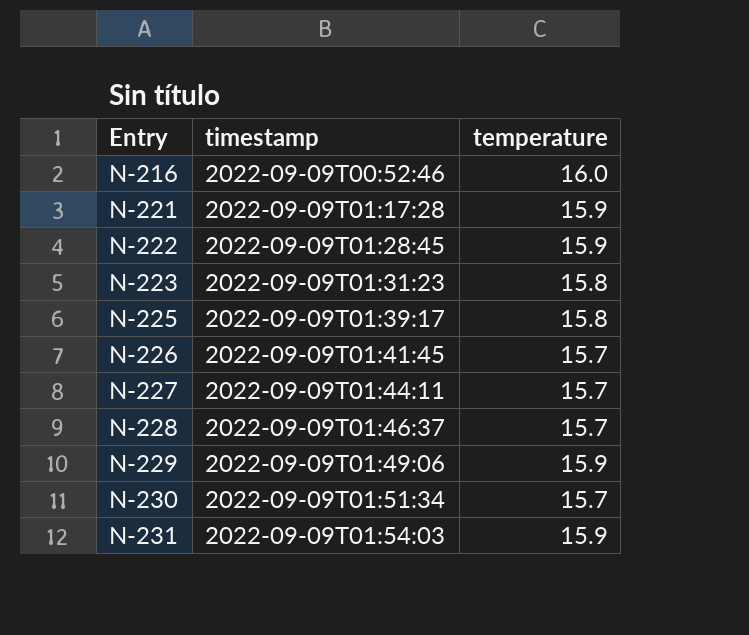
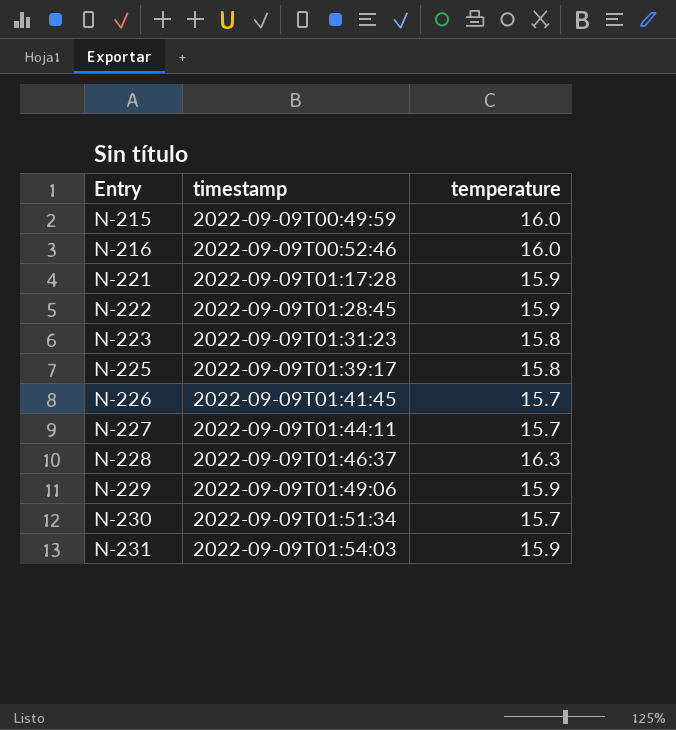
row N-215: none -> 2022-09-09T00:49:59 | 16.0
N-228 | temperature: 15.7 -> 16.3

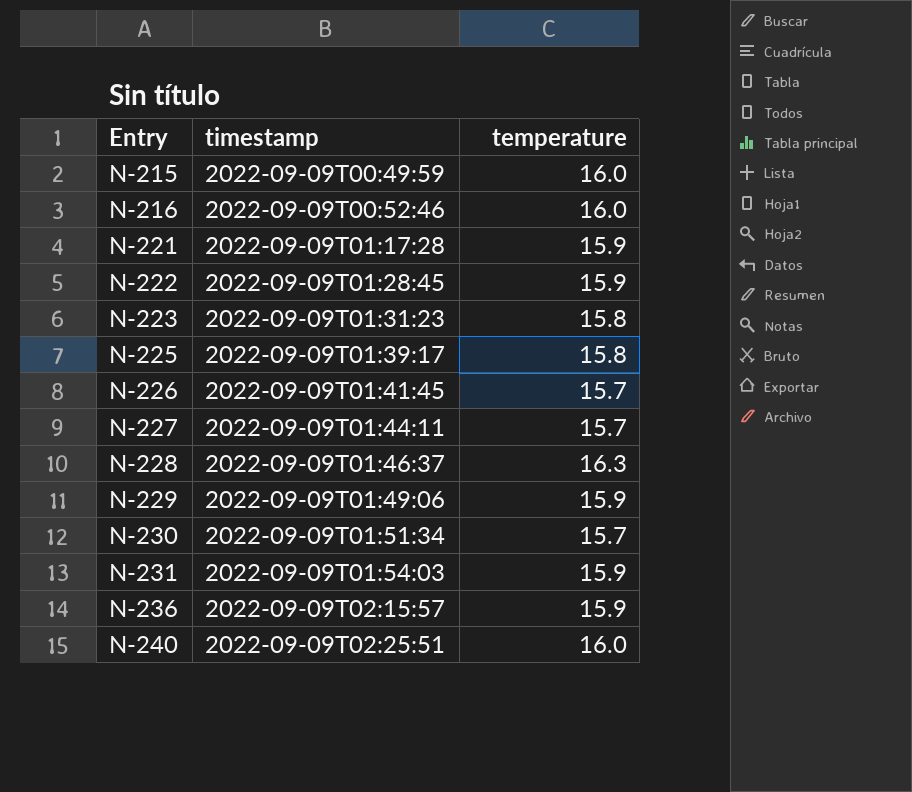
row N-236: none -> 2022-09-09T02:15:57 | 15.9
row N-240: none -> 2022-09-09T02:25:51 | 16.0

